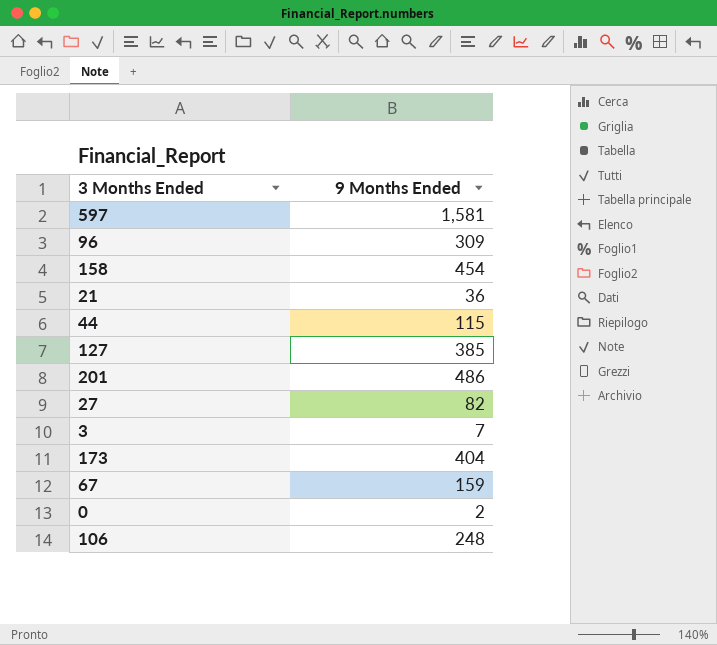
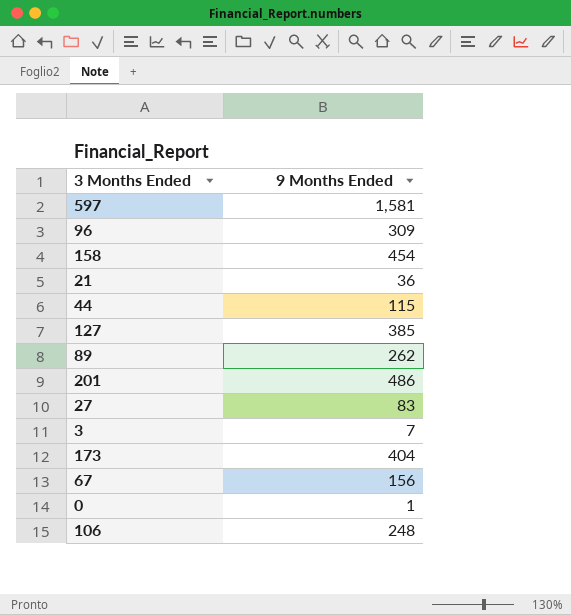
row 89: none -> 262
27 | 9 Months Ended: 82 -> 83
67 | 9 Months Ended: 159 -> 156
0 | 9 Months Ended: 2 -> 1

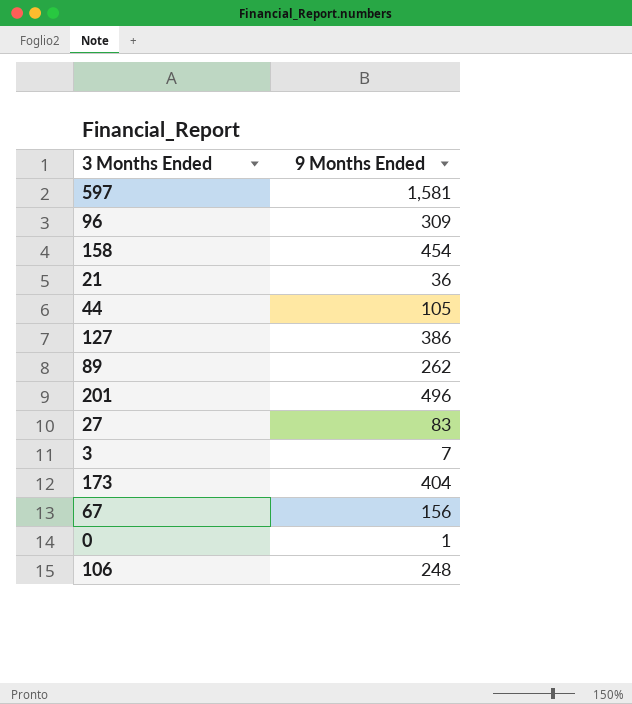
44 | 9 Months Ended: 115 -> 105
127 | 9 Months Ended: 385 -> 386
201 | 9 Months Ended: 486 -> 496

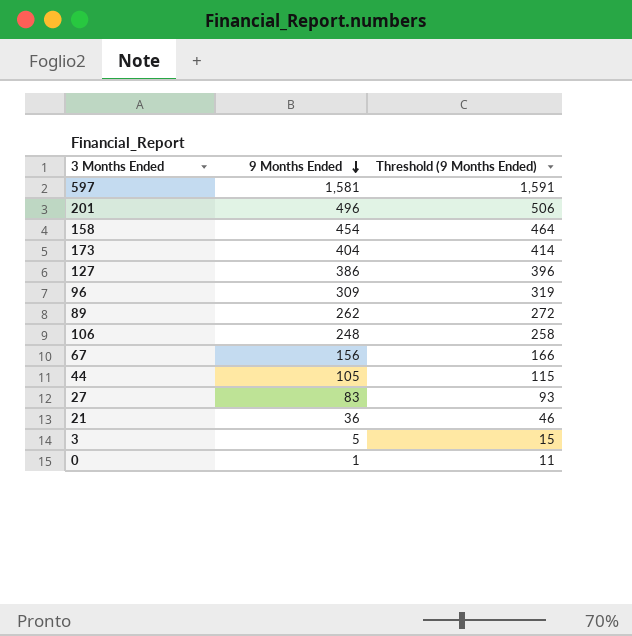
row order: none -> 9 Months Ended descending
column Threshold (9 Months Ended) | formula: none -> [9 Months Ended] + 10
3 | 9 Months Ended: 7 -> 5

